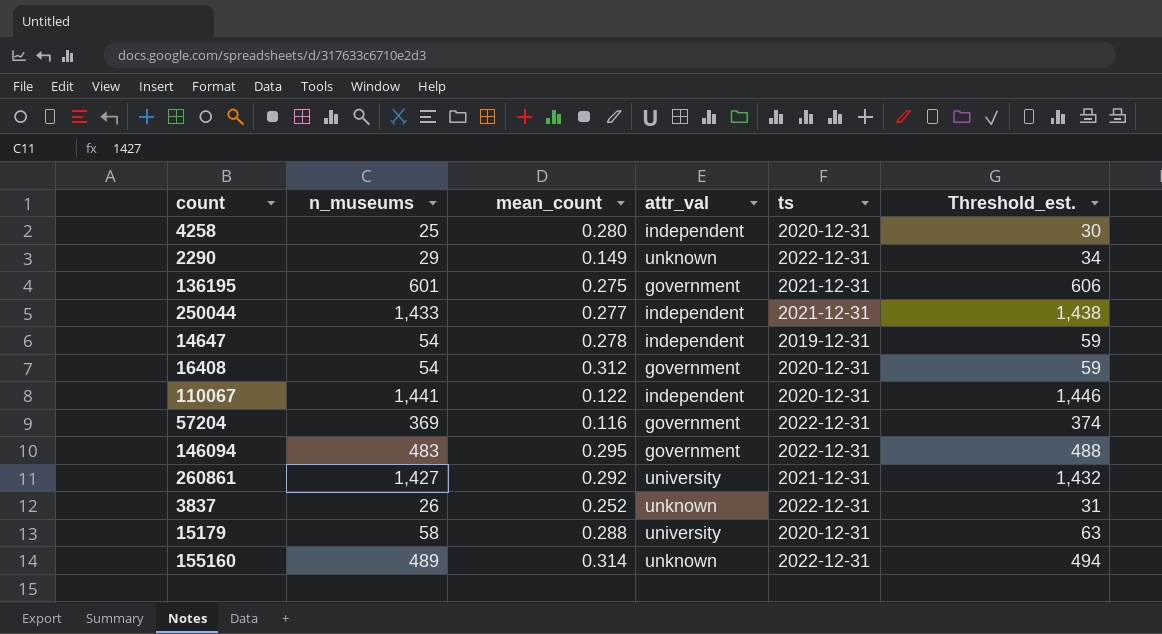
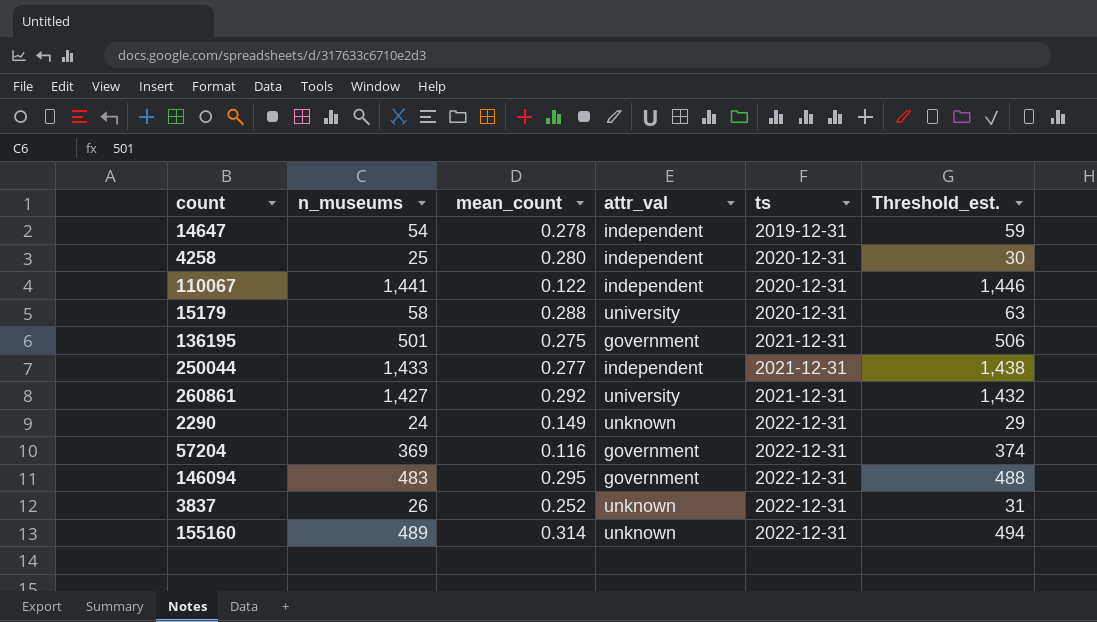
row order: none -> ts ascending
row 16408: 54 | 0.312 | government | 2020-12-31 | 59 -> none
136195 | n_museums: 601 -> 501
136195 | Threshold_est.: 606 -> 506
2290 | n_museums: 29 -> 24
2290 | Threshold_est.: 34 -> 29

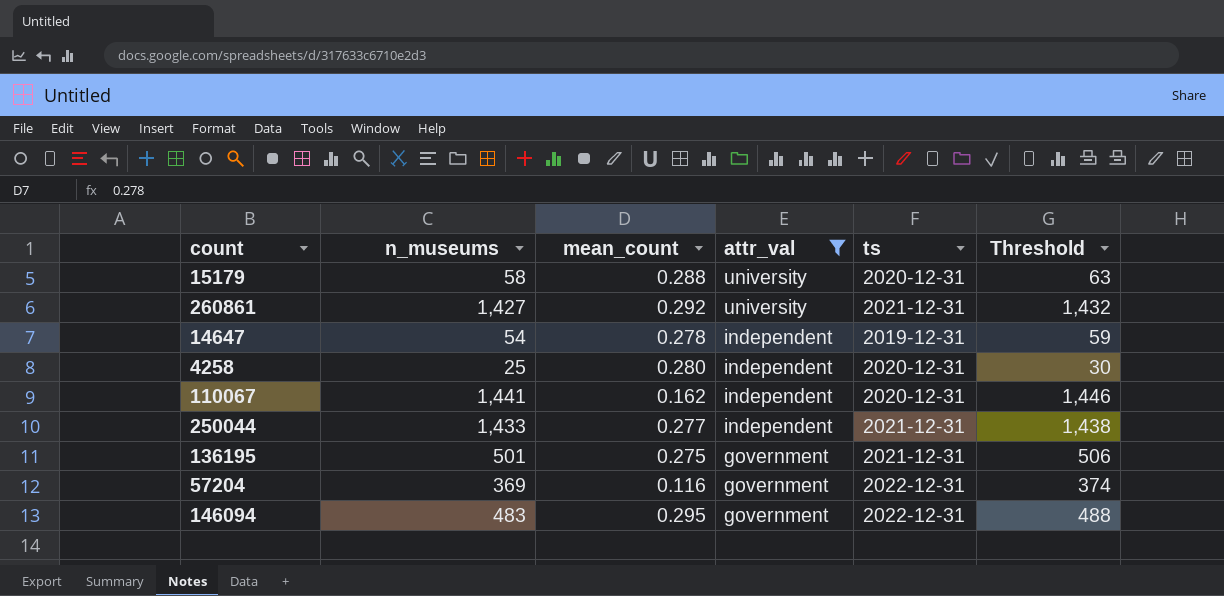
filter: none -> attr_val != unknown
row order: ts ascending -> attr_val descending
column name: Threshold_est. -> Threshold
110067 | mean_count: 0.122 -> 0.162

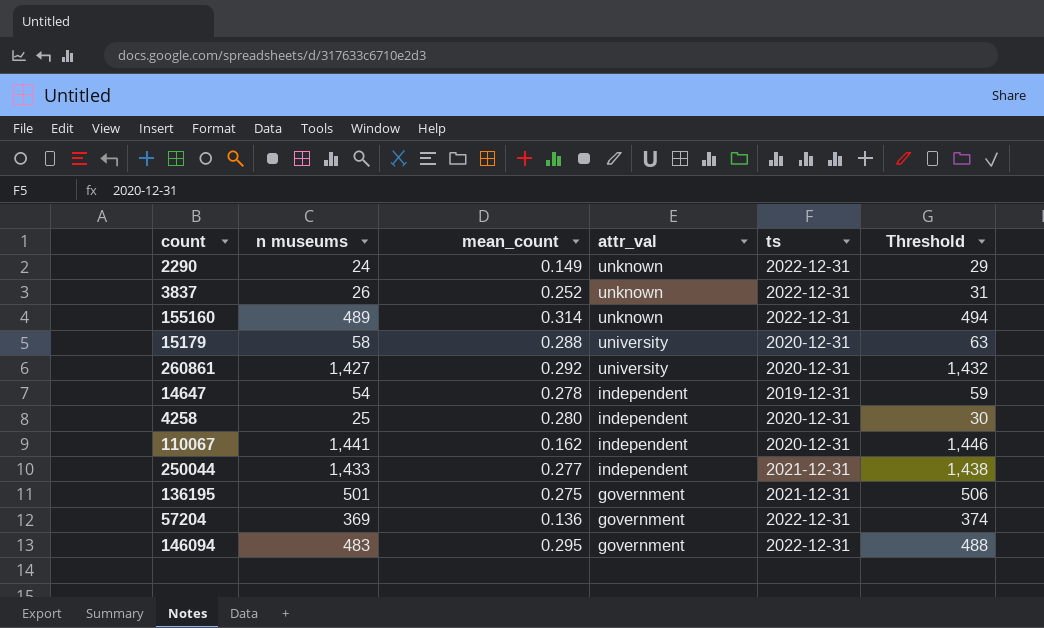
filter: attr_val != unknown -> none
column name: n_museums -> n museums
260861 | ts: 2021-12-31 -> 2020-12-31
57204 | mean_count: 0.116 -> 0.136

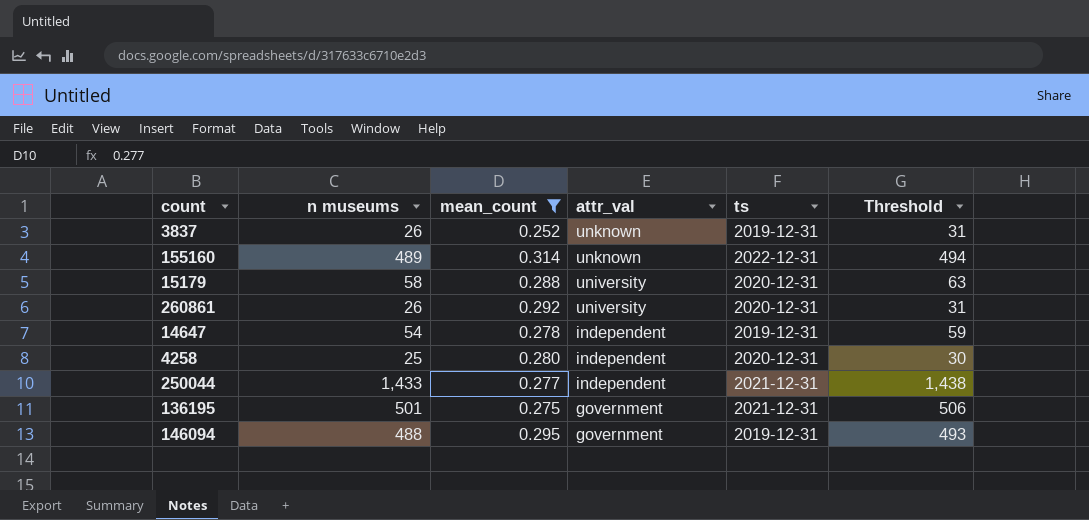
filter: none -> mean_count >= 0.252
3837 | ts: 2022-12-31 -> 2019-12-31
260861 | n museums: 1,427 -> 26
260861 | Threshold: 1,432 -> 31
146094 | n museums: 483 -> 488
146094 | ts: 2022-12-31 -> 2019-12-31
146094 | Threshold: 488 -> 493

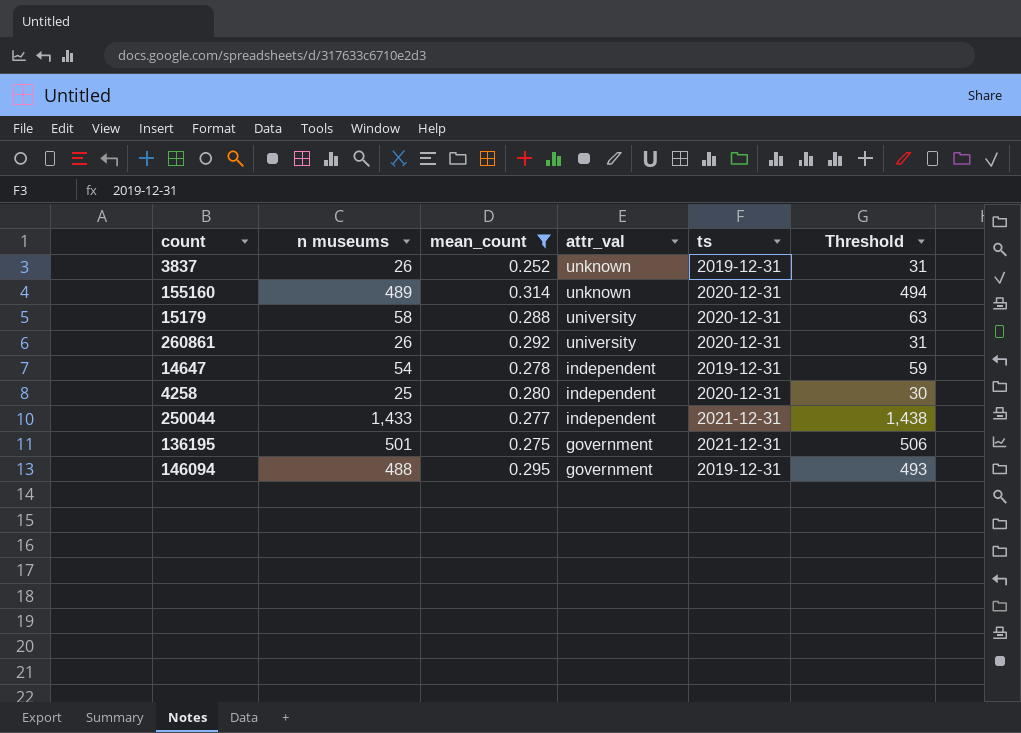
155160 | ts: 2022-12-31 -> 2020-12-31

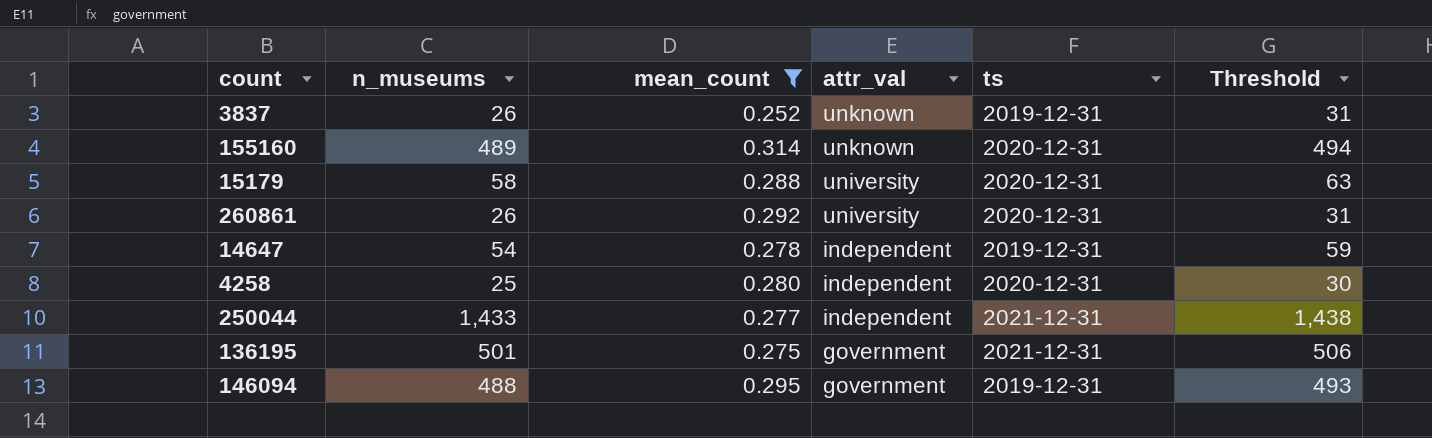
column name: n museums -> n_museums

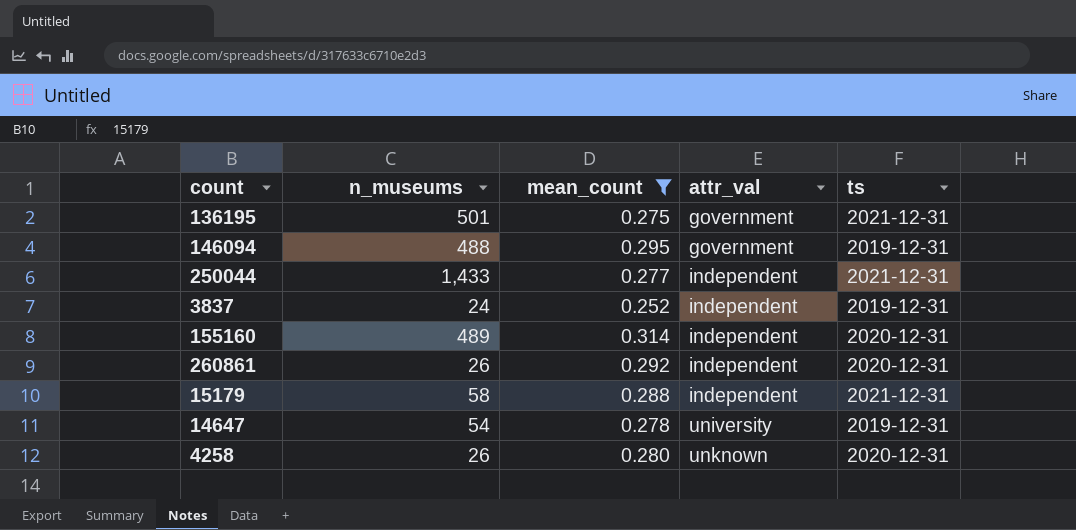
row order: attr_val descending -> attr_val ascending
column Threshold | formula: [n_museums] + 5 -> none
3837 | n_museums: 26 -> 24
3837 | attr_val: unknown -> independent
155160 | attr_val: unknown -> independent
260861 | attr_val: university -> independent
15179 | attr_val: university -> independent
15179 | ts: 2020-12-31 -> 2021-12-31
14647 | attr_val: independent -> university
4258 | n_museums: 25 -> 26
4258 | attr_val: independent -> unknown

